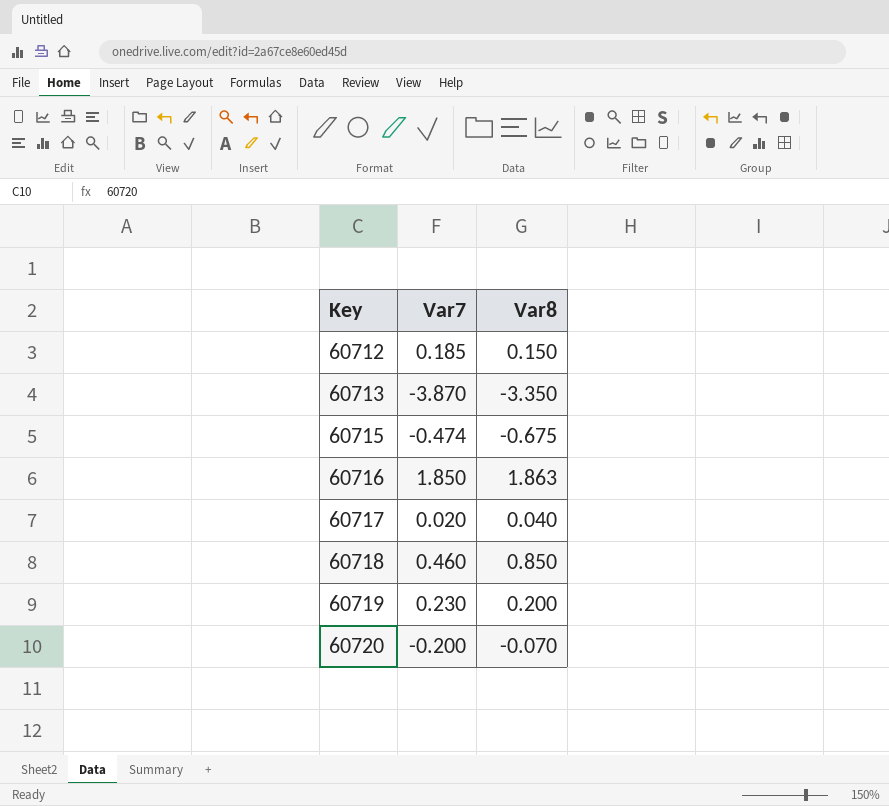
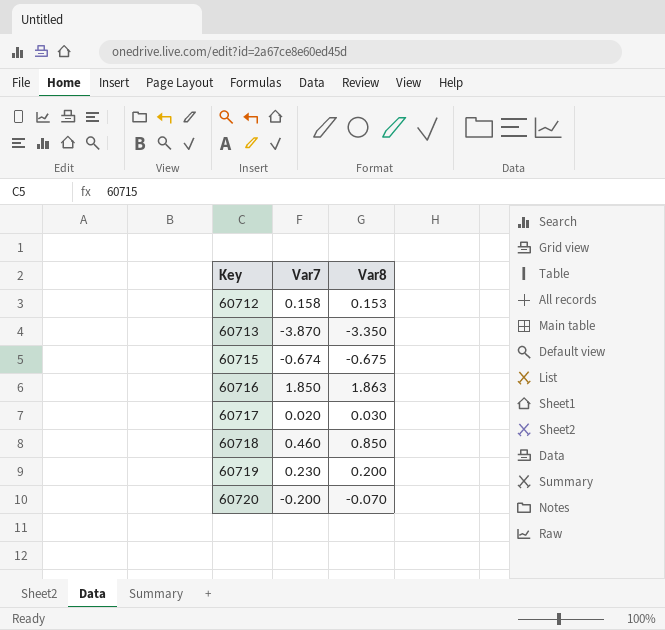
60712 | Var7: 0.185 -> 0.158
60712 | Var8: 0.150 -> 0.153
60715 | Var7: -0.474 -> -0.674
60717 | Var8: 0.040 -> 0.030

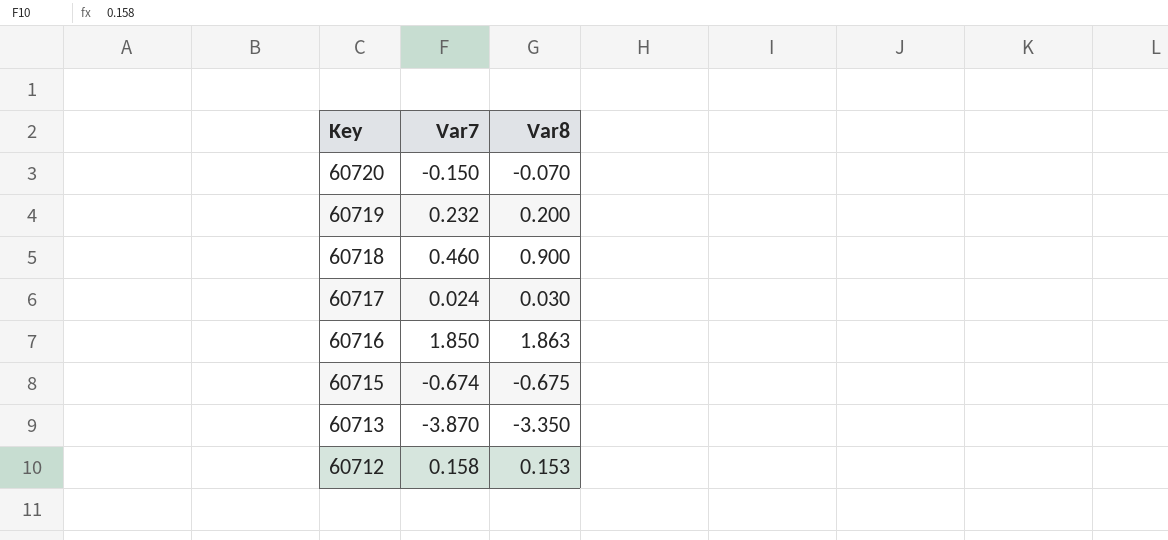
row order: Key ascending -> Key descending
60720 | Var7: -0.200 -> -0.150
60719 | Var7: 0.230 -> 0.232
60718 | Var8: 0.850 -> 0.900
60717 | Var7: 0.020 -> 0.024

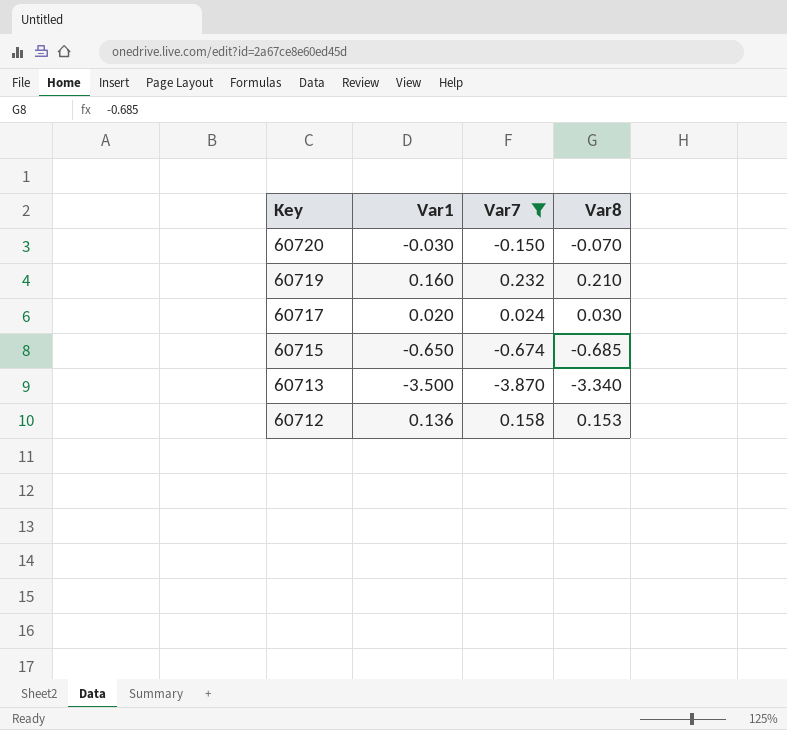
filter: none -> Var7 <= 0.232
column Var1 | position: none -> 2
60719 | Var8: 0.200 -> 0.210
60715 | Var8: -0.675 -> -0.685
60713 | Var8: -3.350 -> -3.340

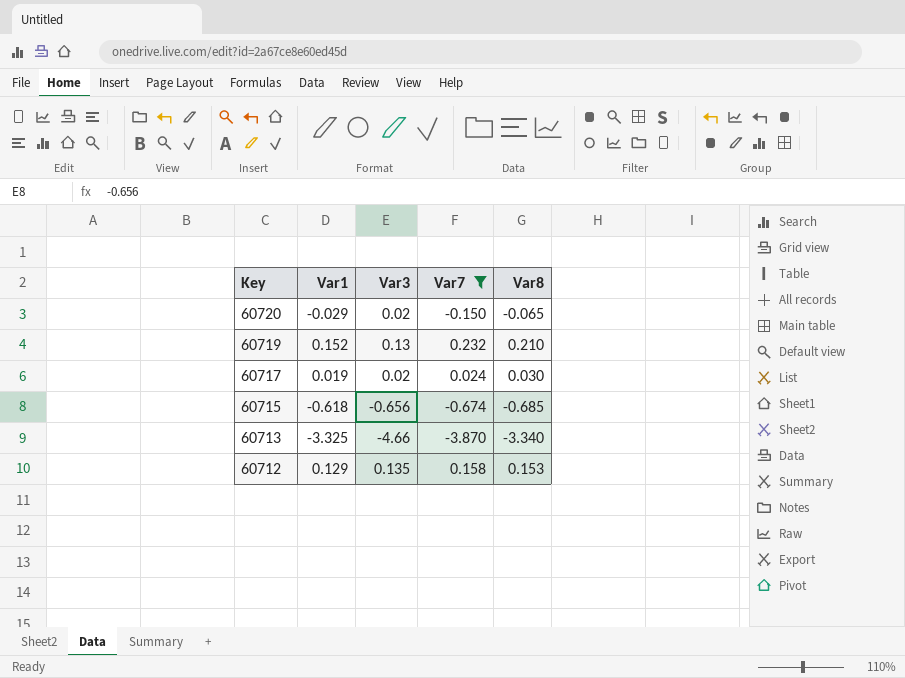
column Var3 | position: none -> 3
60720 | Var1: -0.030 -> -0.029
60720 | Var8: -0.070 -> -0.065
60719 | Var1: 0.160 -> 0.152
60717 | Var1: 0.020 -> 0.019
60715 | Var1: -0.650 -> -0.618
60713 | Var1: -3.500 -> -3.325
60712 | Var1: 0.136 -> 0.129

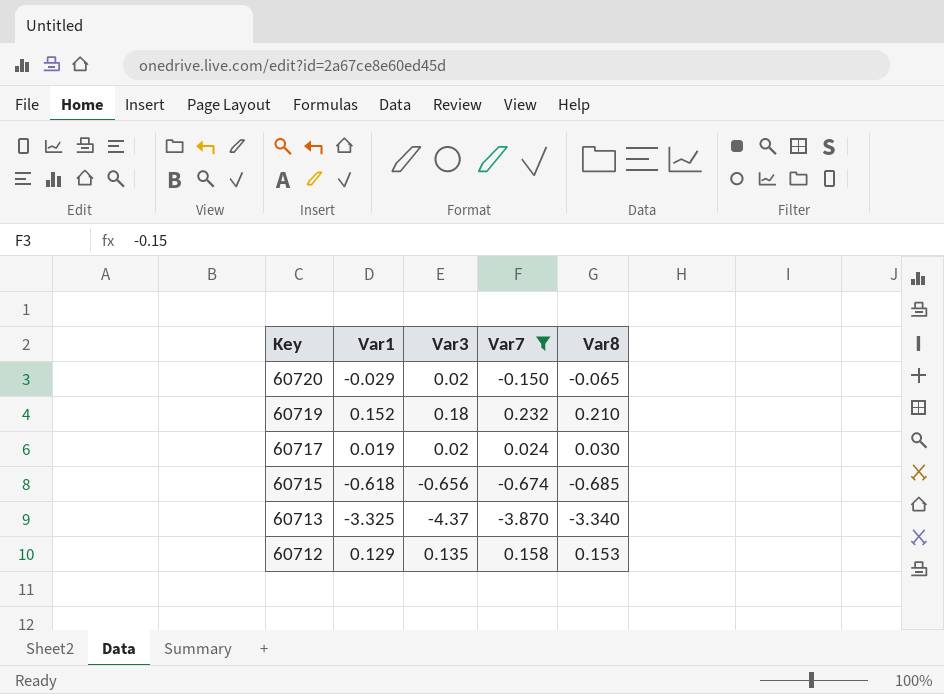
60719 | Var3: 0.13 -> 0.18
60713 | Var3: -4.66 -> -4.37

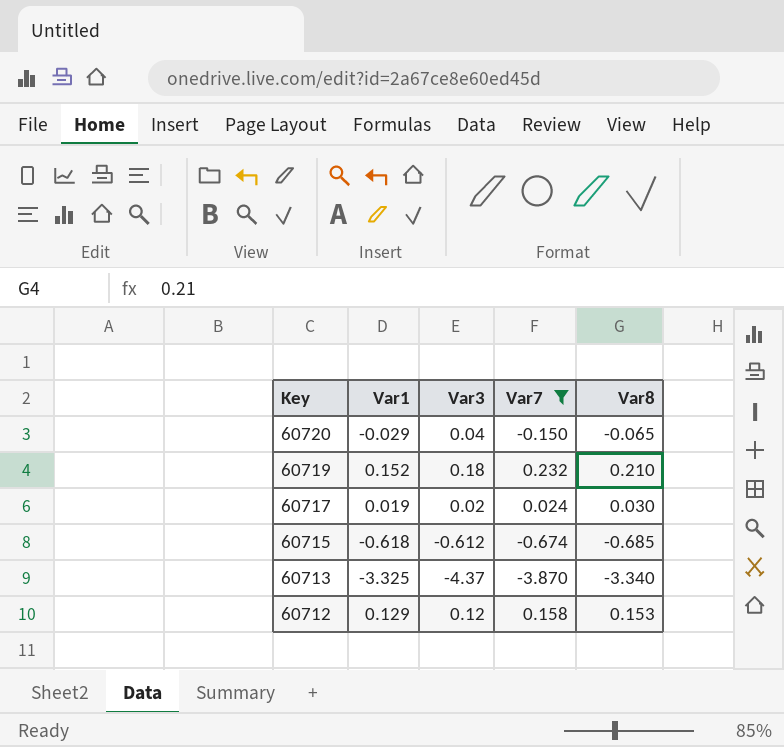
60720 | Var3: 0.02 -> 0.04
60715 | Var3: -0.656 -> -0.612
60712 | Var3: 0.135 -> 0.12

